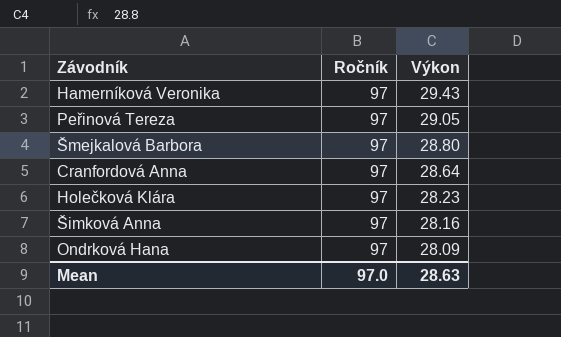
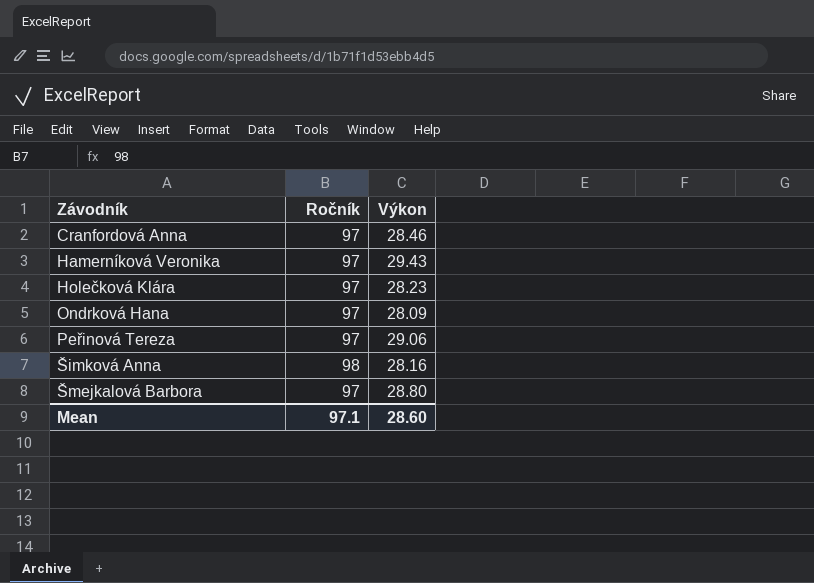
row order: Výkon descending -> Závodník ascending
Cranfordová Anna | Výkon: 28.64 -> 28.46
Peřinová Tereza | Výkon: 29.05 -> 29.06
Šimková Anna | Ročník: 97 -> 98
Mean | Ročník: 97.0 -> 97.1
Mean | Výkon: 28.63 -> 28.60

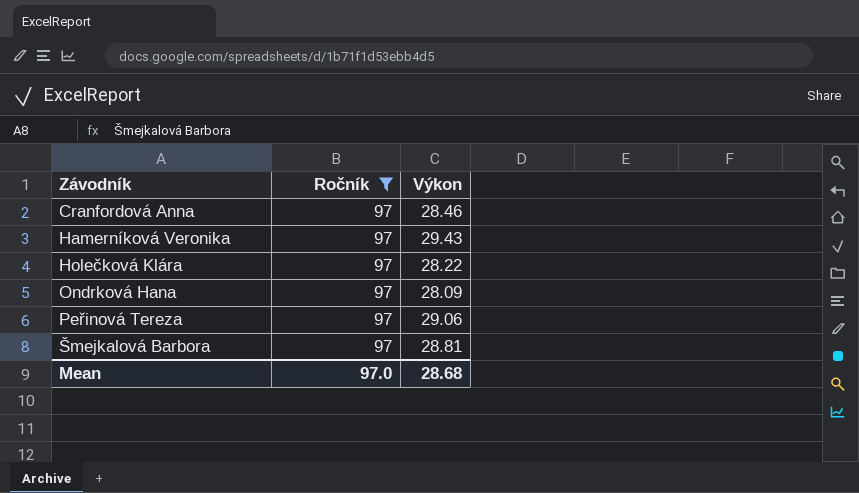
filter: none -> Ročník = 97
Holečková Klára | Výkon: 28.23 -> 28.22
Šmejkalová Barbora | Výkon: 28.80 -> 28.81
Mean | Ročník: 97.1 -> 97.0
Mean | Výkon: 28.60 -> 28.68

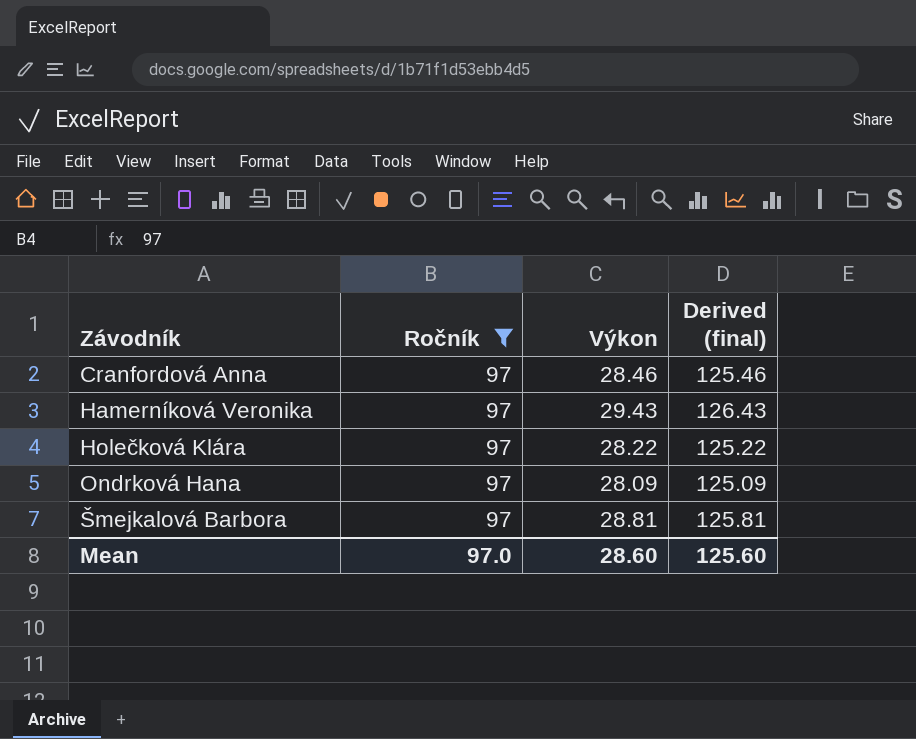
column Derived (final) | formula: none -> [Ročník] + [Výkon]
row Peřinová Tereza: 97 | 29.06 -> none
Mean | Výkon: 28.68 -> 28.60

